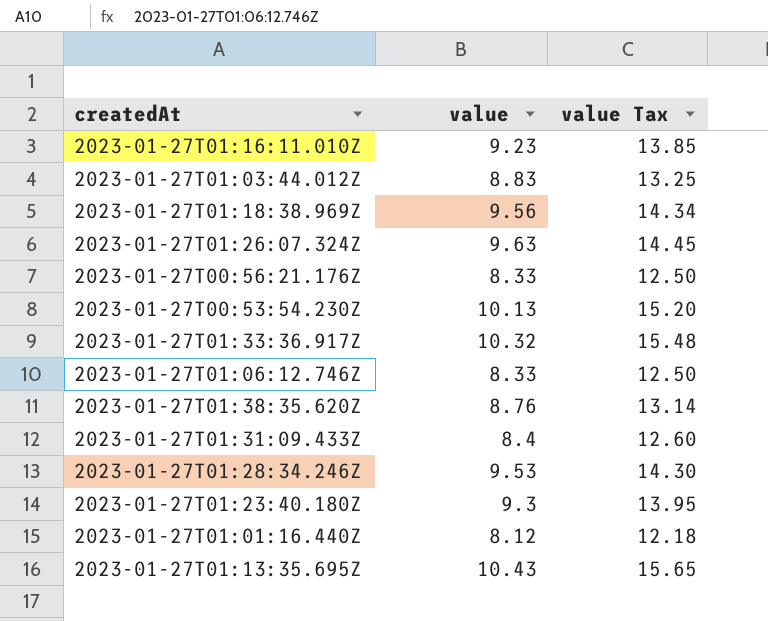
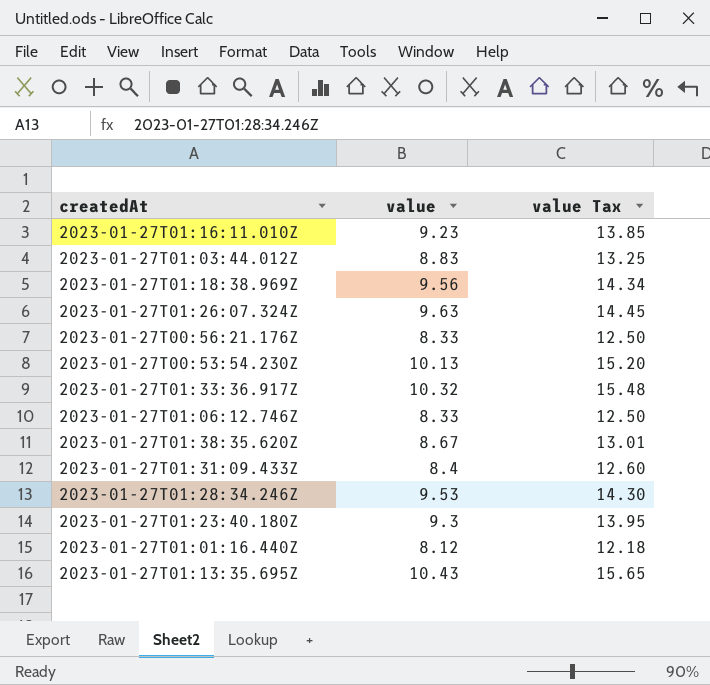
2023-01-27T01:38:35.620Z | value: 8.76 -> 8.67
2023-01-27T01:38:35.620Z | value Tax: 13.14 -> 13.01

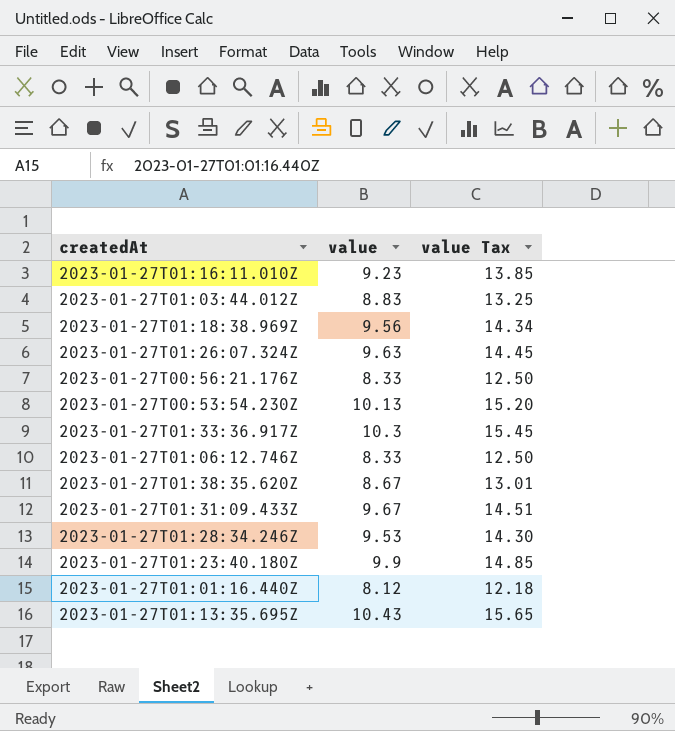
2023-01-27T01:33:36.917Z | value: 10.32 -> 10.3
2023-01-27T01:33:36.917Z | value Tax: 15.48 -> 15.45
2023-01-27T01:31:09.433Z | value: 8.4 -> 9.67
2023-01-27T01:31:09.433Z | value Tax: 12.60 -> 14.51
2023-01-27T01:23:40.180Z | value: 9.3 -> 9.9
2023-01-27T01:23:40.180Z | value Tax: 13.95 -> 14.85

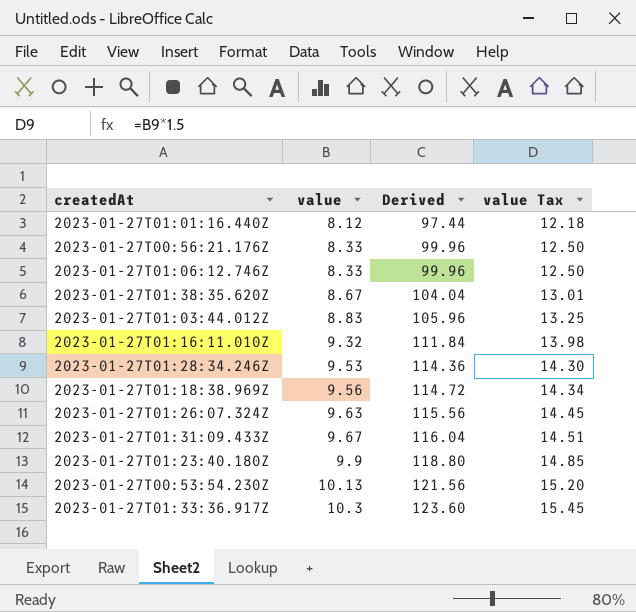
row order: none -> value ascending
column Derived | formula: none -> [value] * 12
row 2023-01-27T01:13:35.695Z: 10.43 | 15.65 -> none
2023-01-27T01:16:11.010Z | value: 9.23 -> 9.32
2023-01-27T01:16:11.010Z | value Tax: 13.85 -> 13.98

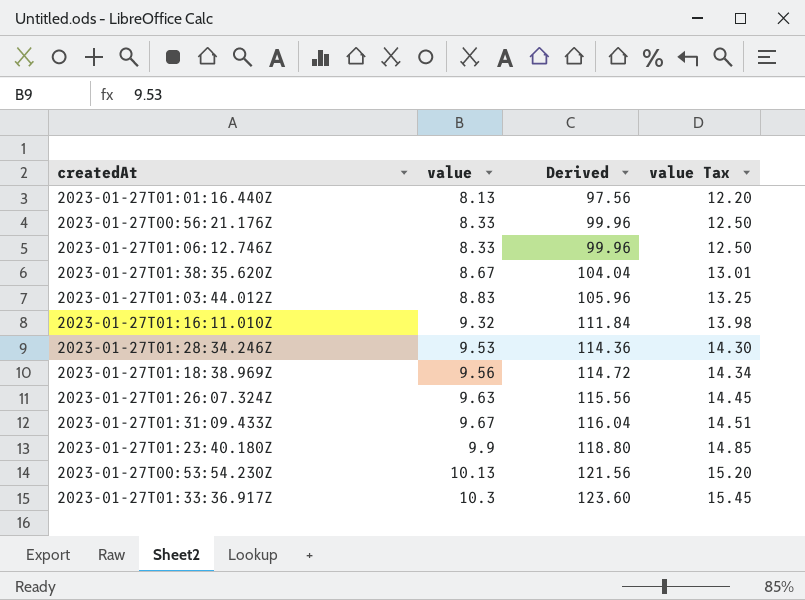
2023-01-27T01:01:16.440Z | value: 8.12 -> 8.13
2023-01-27T01:01:16.440Z | Derived: 97.44 -> 97.56
2023-01-27T01:01:16.440Z | value Tax: 12.18 -> 12.20

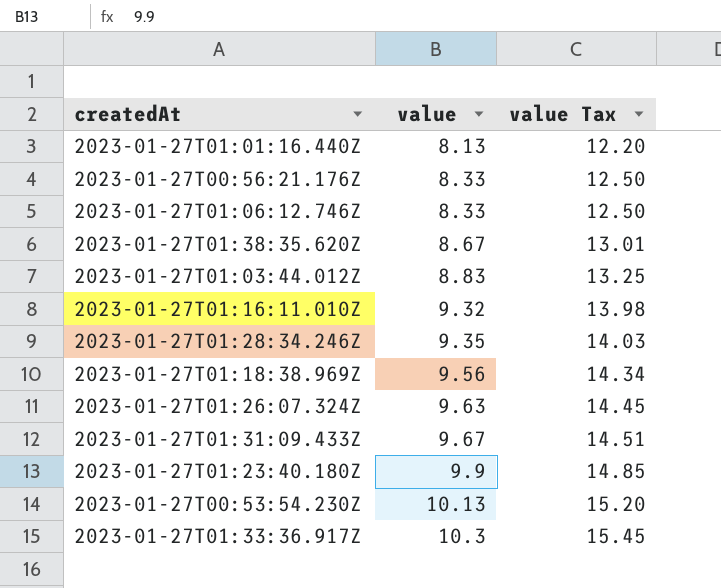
column Derived | formula: [value] * 12 -> none
2023-01-27T01:28:34.246Z | value: 9.53 -> 9.35
2023-01-27T01:28:34.246Z | value Tax: 14.30 -> 14.03

